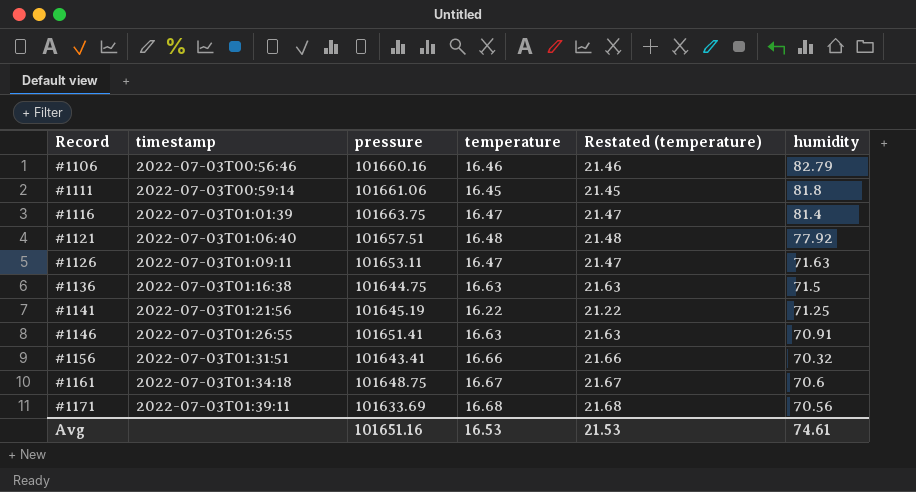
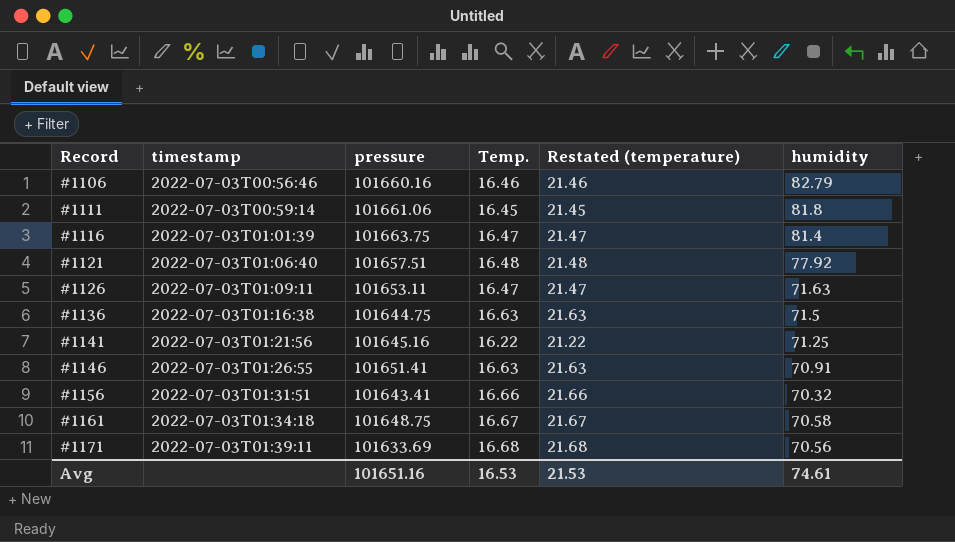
column name: temperature -> Temp.
#1141 | pressure: 101645.19 -> 101645.16
#1161 | humidity: 70.6 -> 70.58

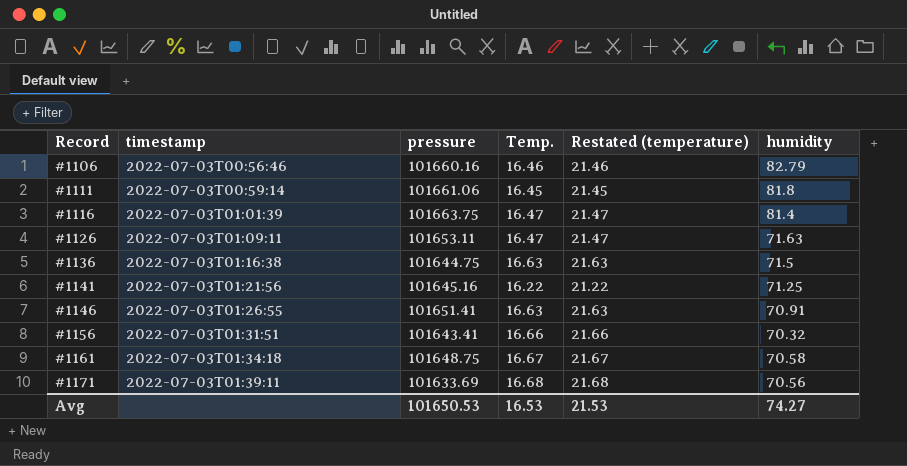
row #1121: 2022-07-03T01:06:40 | 101657.51 | 16.48 | 21.48 | 77.92 -> none
Avg | pressure: 101651.16 -> 101650.53
Avg | humidity: 74.61 -> 74.27

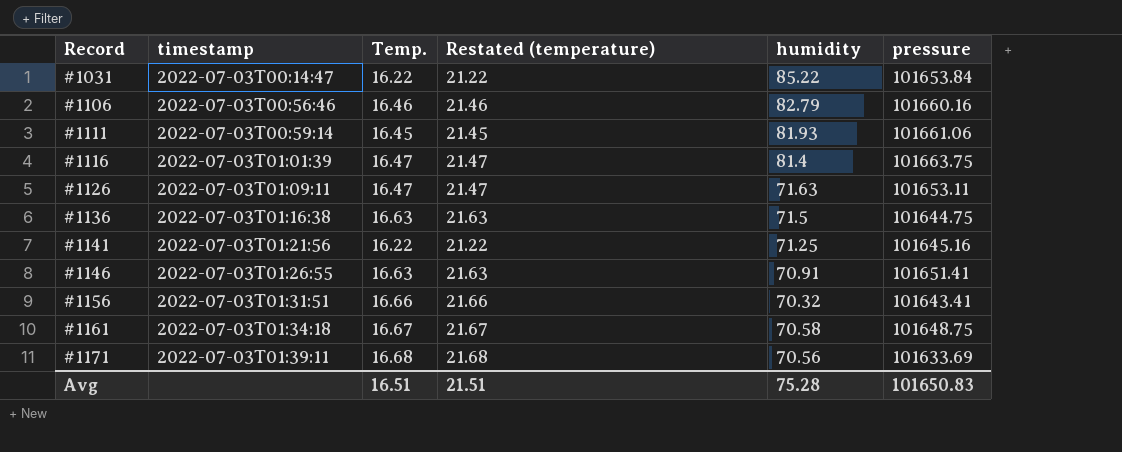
column pressure | position: 3 -> 6
row #1031: none -> 2022-07-03T00:14:47 | 16.22 | 21.22 | 85.22 | 101653.84
#1111 | humidity: 81.8 -> 81.93
Avg | Temp.: 16.53 -> 16.51
Avg | Restated (temperature): 21.53 -> 21.51
Avg | humidity: 74.27 -> 75.28
Avg | pressure: 101650.53 -> 101650.83

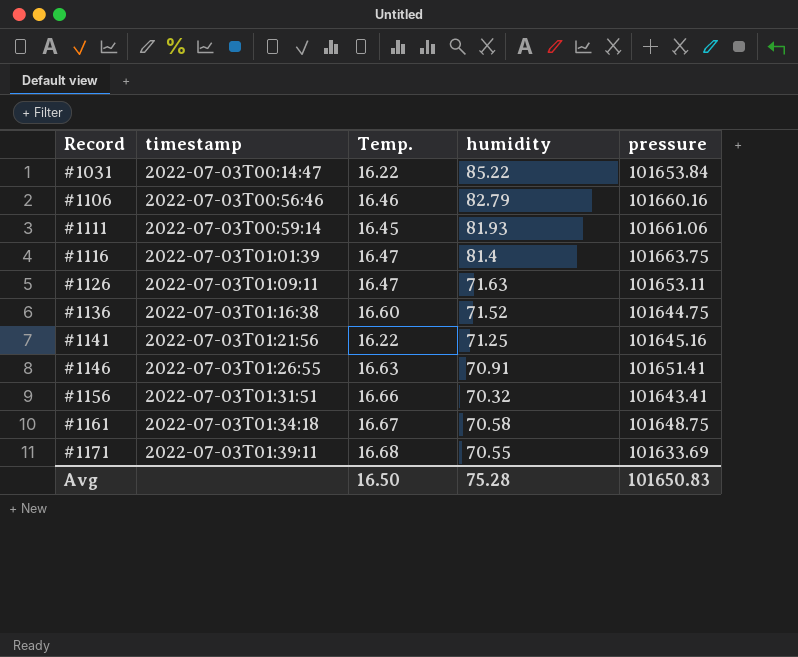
column Restated (temperature) | formula: [Temp.] + 5 -> none
#1136 | Temp.: 16.63 -> 16.60
#1136 | humidity: 71.5 -> 71.52
#1171 | humidity: 70.56 -> 70.55
Avg | Temp.: 16.51 -> 16.50

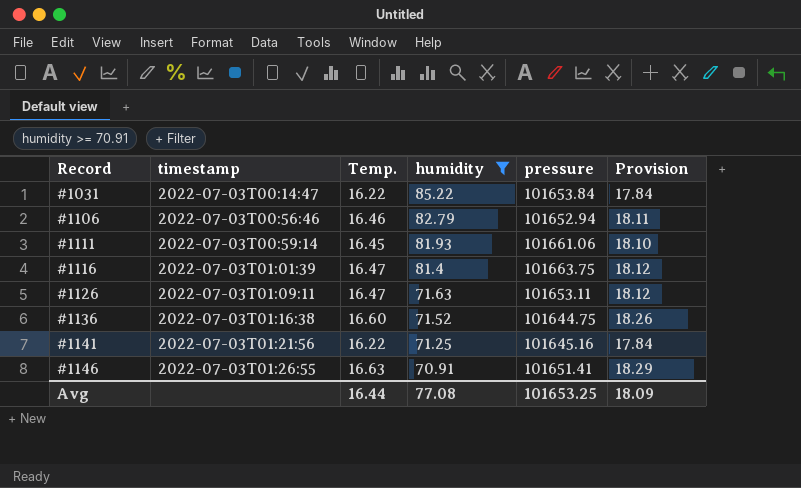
filter: none -> humidity >= 70.91
column Provision | formula: none -> [Temp.] * 1.1
#1106 | pressure: 101660.16 -> 101652.94
Avg | Temp.: 16.50 -> 16.44
Avg | humidity: 75.28 -> 77.08
Avg | pressure: 101650.83 -> 101653.25

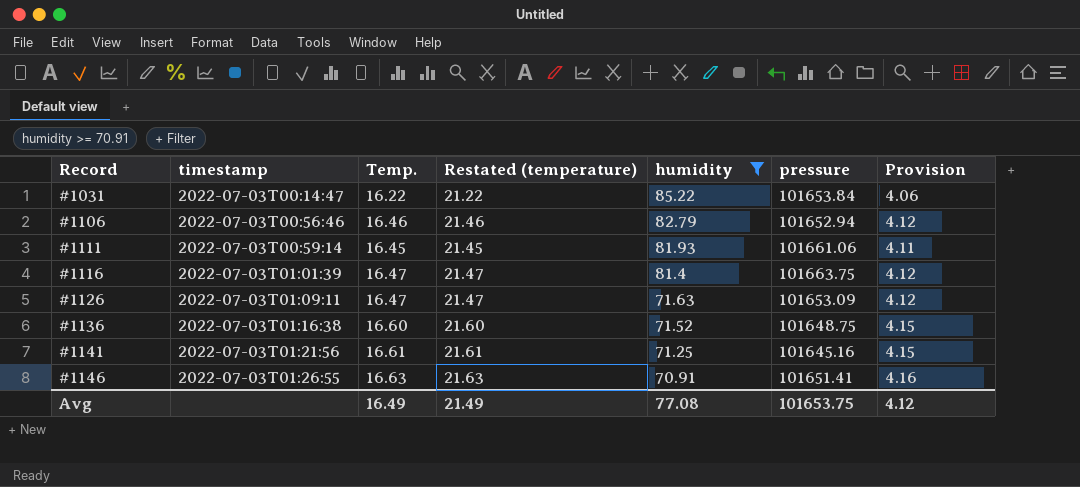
column Restated (temperature) | formula: none -> [Temp.] + 5
column Provision | formula: [Temp.] * 1.1 -> [Temp.] * 0.25
#1126 | pressure: 101653.11 -> 101653.09
#1136 | pressure: 101644.75 -> 101648.75
#1141 | Temp.: 16.22 -> 16.61
Avg | Temp.: 16.44 -> 16.49
Avg | pressure: 101653.25 -> 101653.75
Avg | Provision: 18.09 -> 4.12

